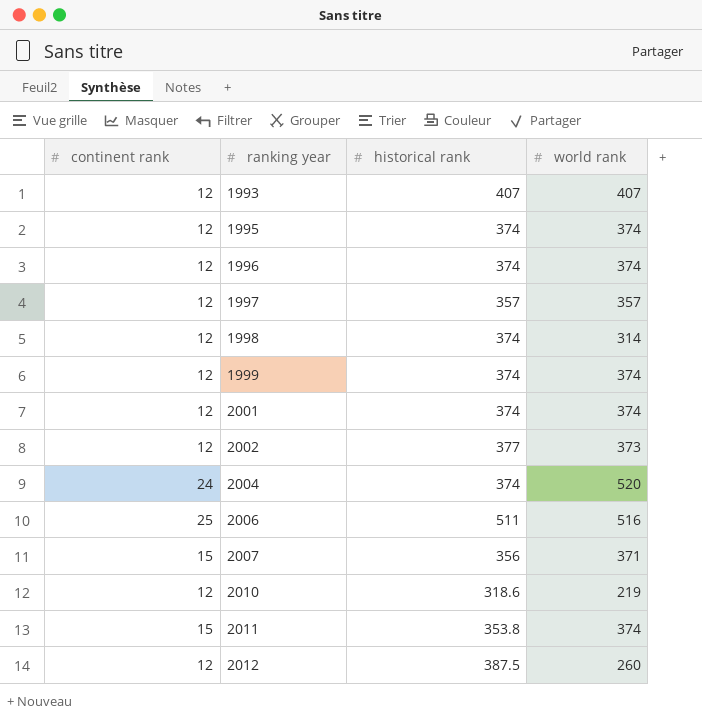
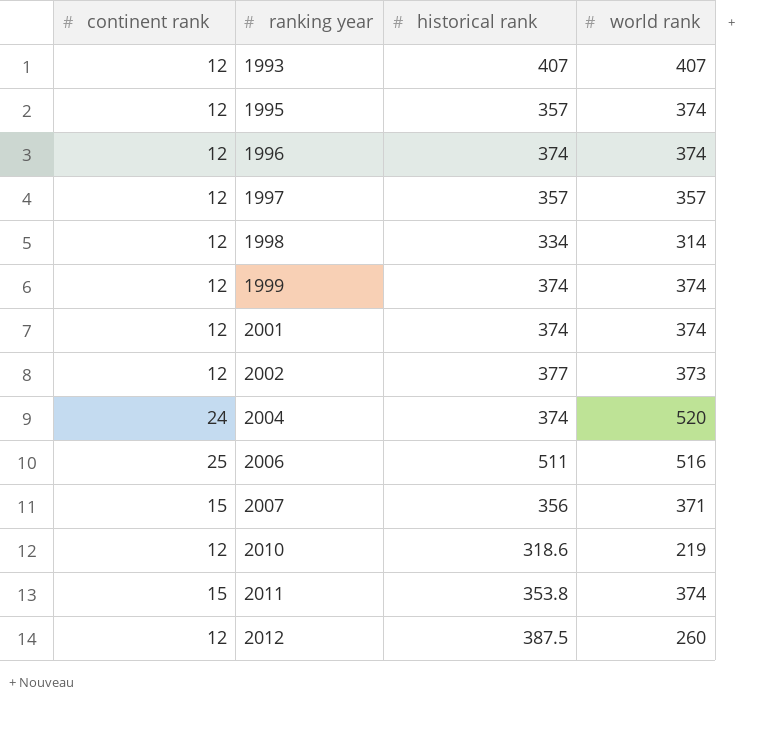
1995 | historical rank: 374 -> 357
1998 | historical rank: 374 -> 334

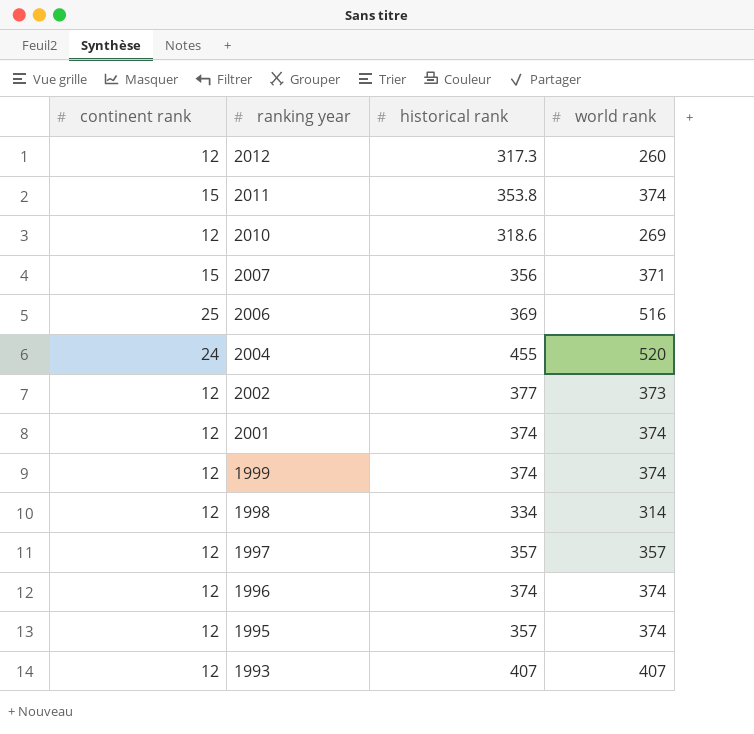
row order: ranking year ascending -> ranking year descending
2012 | historical rank: 387.5 -> 317.3
2010 | world rank: 219 -> 269
2006 | historical rank: 511 -> 369
2004 | historical rank: 374 -> 455

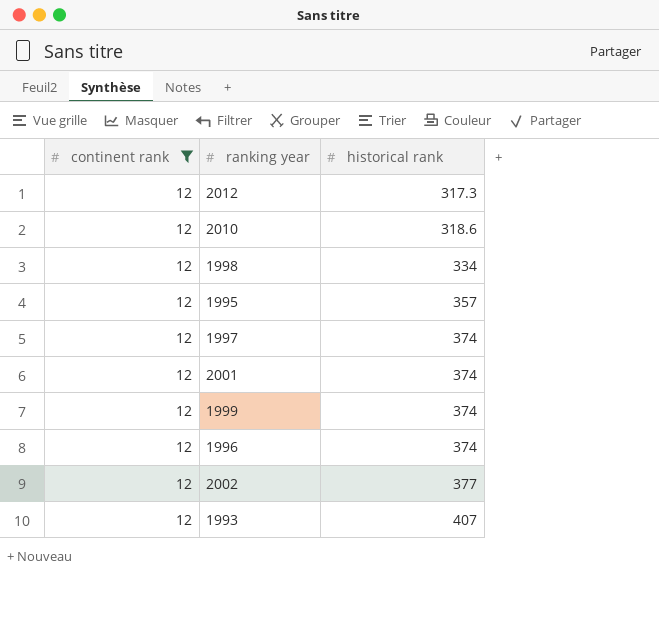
filter: none -> continent rank = 12
row order: ranking year descending -> historical rank ascending
column world rank | position: 4 -> none
1997 | historical rank: 357 -> 374

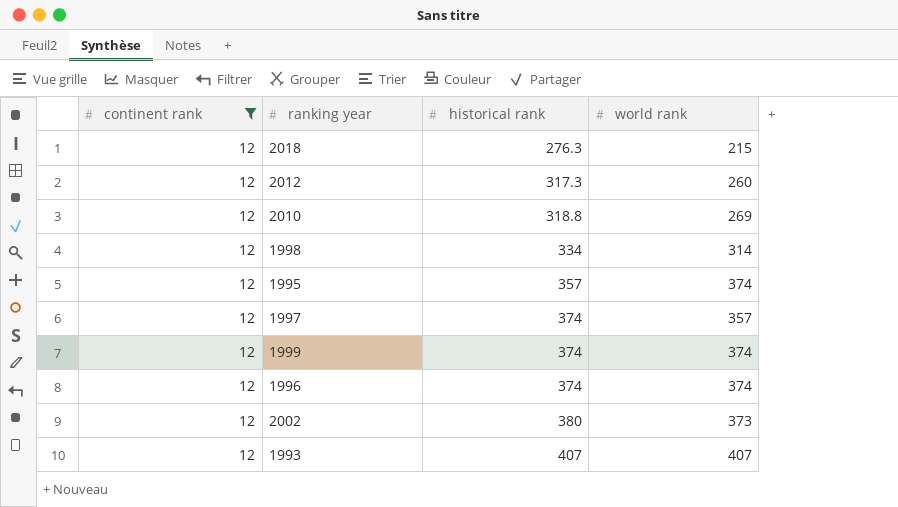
column world rank | position: none -> 4
row 2001: 12 | 374 -> none
row 2018: none -> 12 | 276.3 | 215
2010 | historical rank: 318.6 -> 318.8
2002 | historical rank: 377 -> 380

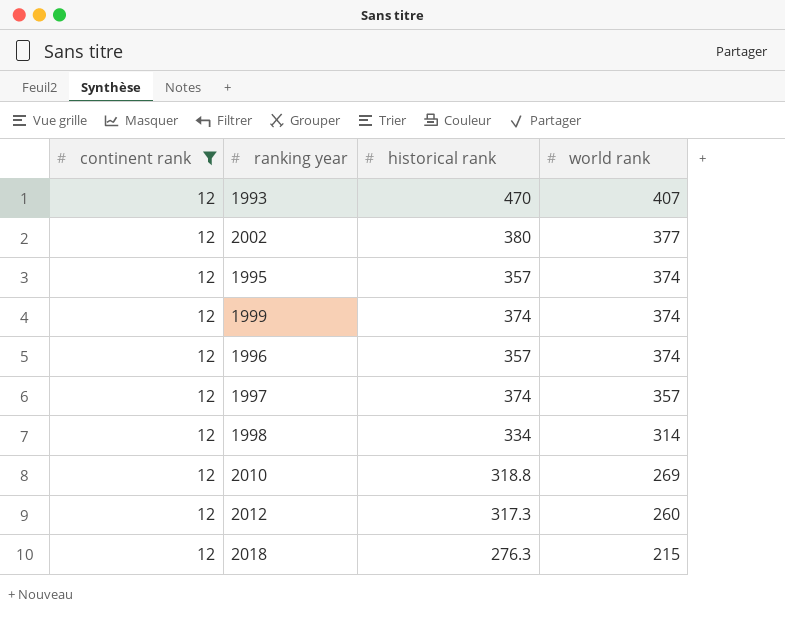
row order: historical rank ascending -> world rank descending
1993 | historical rank: 407 -> 470
2002 | world rank: 373 -> 377
1996 | historical rank: 374 -> 357

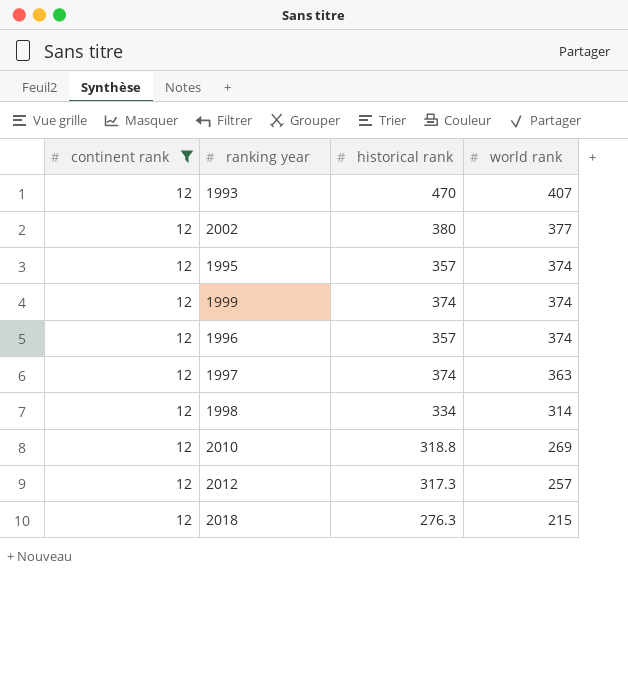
1997 | world rank: 357 -> 363
2012 | world rank: 260 -> 257

